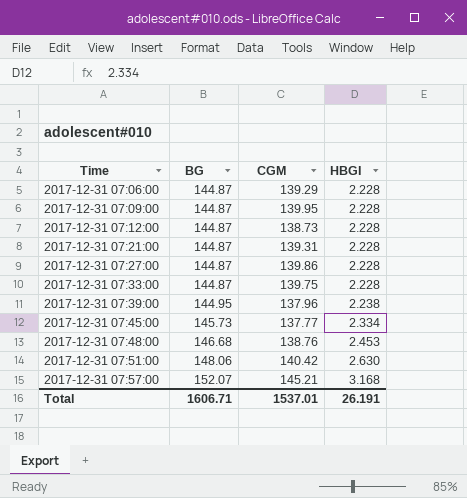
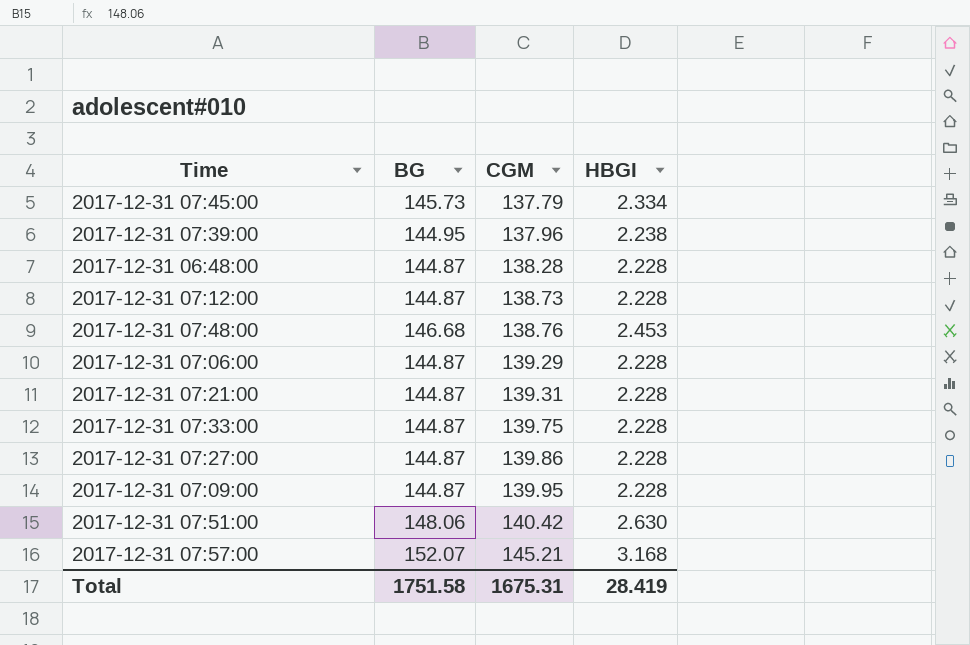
row order: Time ascending -> CGM ascending
2017-12-31 07:45:00 | CGM: 137.77 -> 137.79
row 2017-12-31 06:48:00: none -> 144.87 | 138.28 | 2.228
Total | BG: 1606.71 -> 1751.58
Total | CGM: 1537.01 -> 1675.31
Total | HBGI: 26.191 -> 28.419

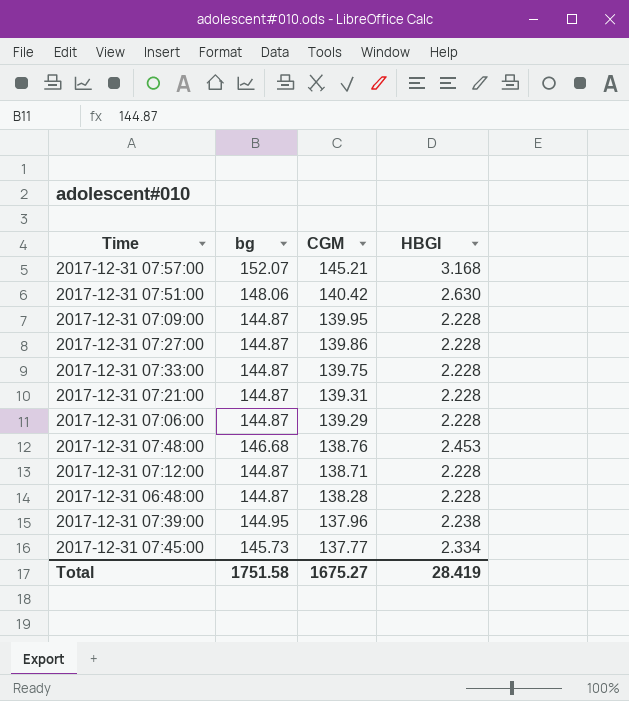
row order: CGM ascending -> CGM descending
column name: BG -> bg
2017-12-31 07:12:00 | CGM: 138.73 -> 138.71
2017-12-31 07:45:00 | CGM: 137.79 -> 137.77
Total | CGM: 1675.31 -> 1675.27

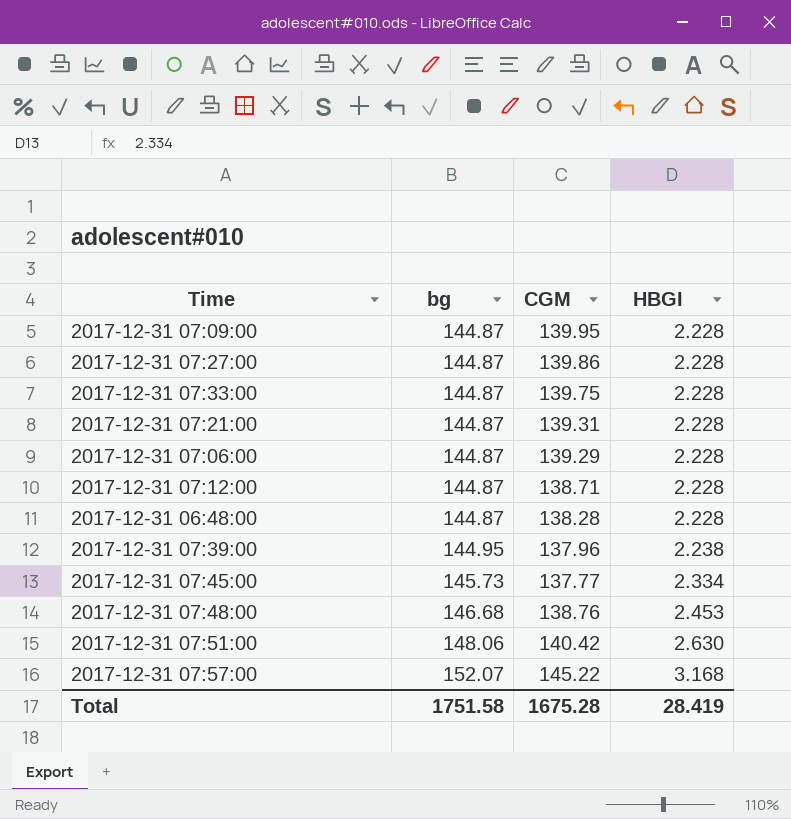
row order: CGM descending -> bg ascending
2017-12-31 07:57:00 | CGM: 145.21 -> 145.22
Total | CGM: 1675.27 -> 1675.28

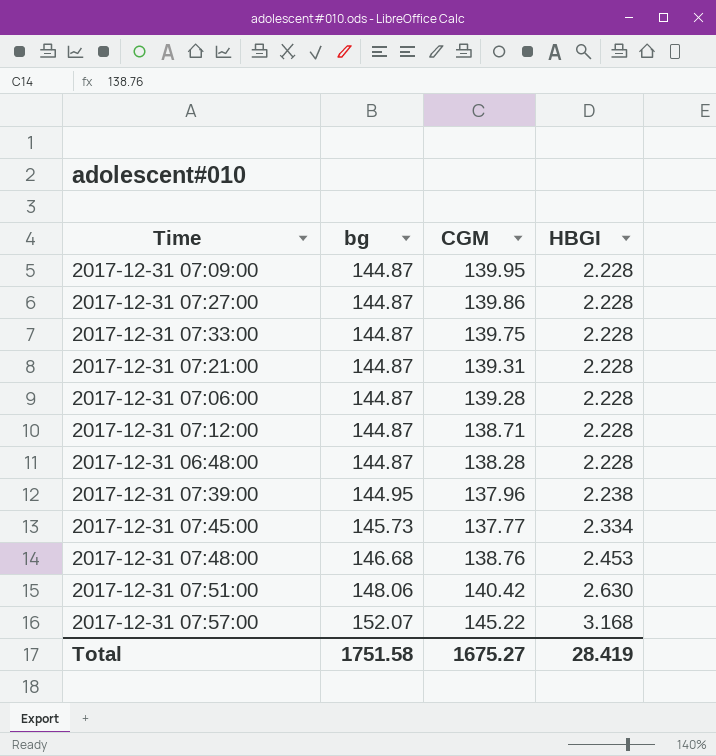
2017-12-31 07:06:00 | CGM: 139.29 -> 139.28
Total | CGM: 1675.28 -> 1675.27

